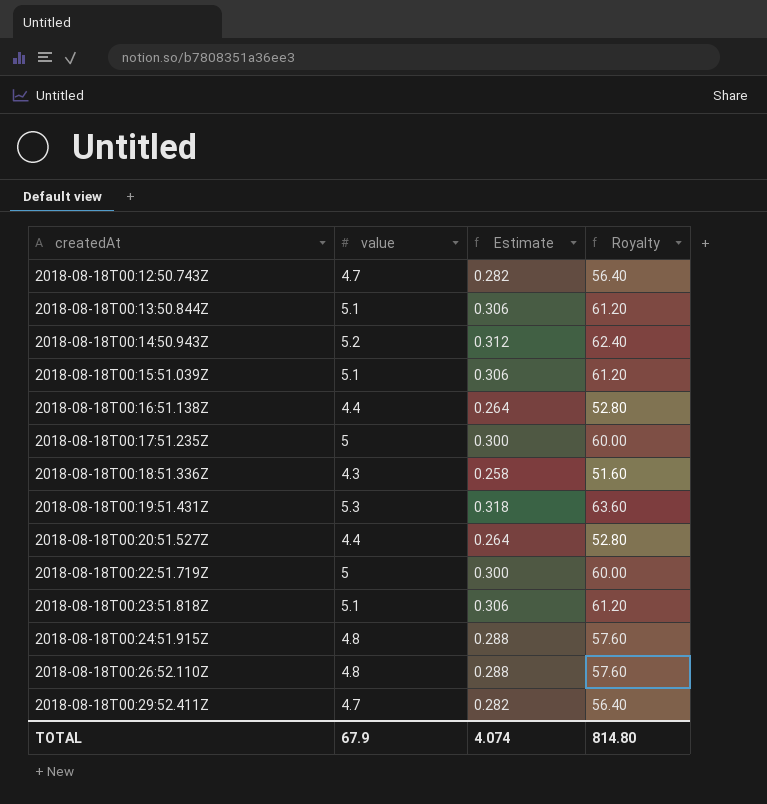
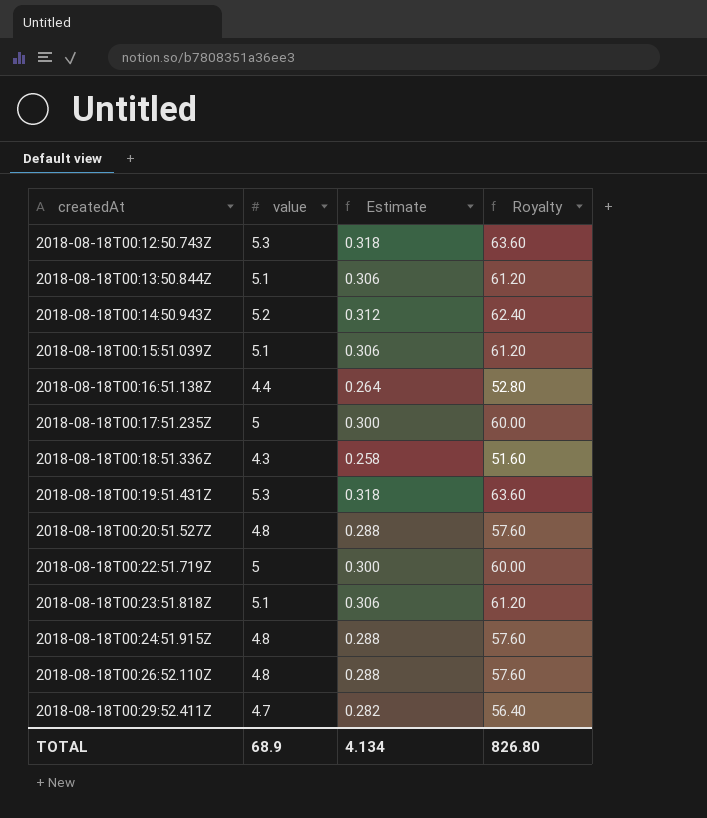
2018-08-18T00:12:50.743Z | value: 4.7 -> 5.3
2018-08-18T00:12:50.743Z | Estimate: 0.282 -> 0.318
2018-08-18T00:12:50.743Z | Royalty: 56.40 -> 63.60
2018-08-18T00:20:51.527Z | value: 4.4 -> 4.8
2018-08-18T00:20:51.527Z | Estimate: 0.264 -> 0.288
2018-08-18T00:20:51.527Z | Royalty: 52.80 -> 57.60
TOTAL | value: 67.9 -> 68.9
TOTAL | Estimate: 4.074 -> 4.134
TOTAL | Royalty: 814.80 -> 826.80

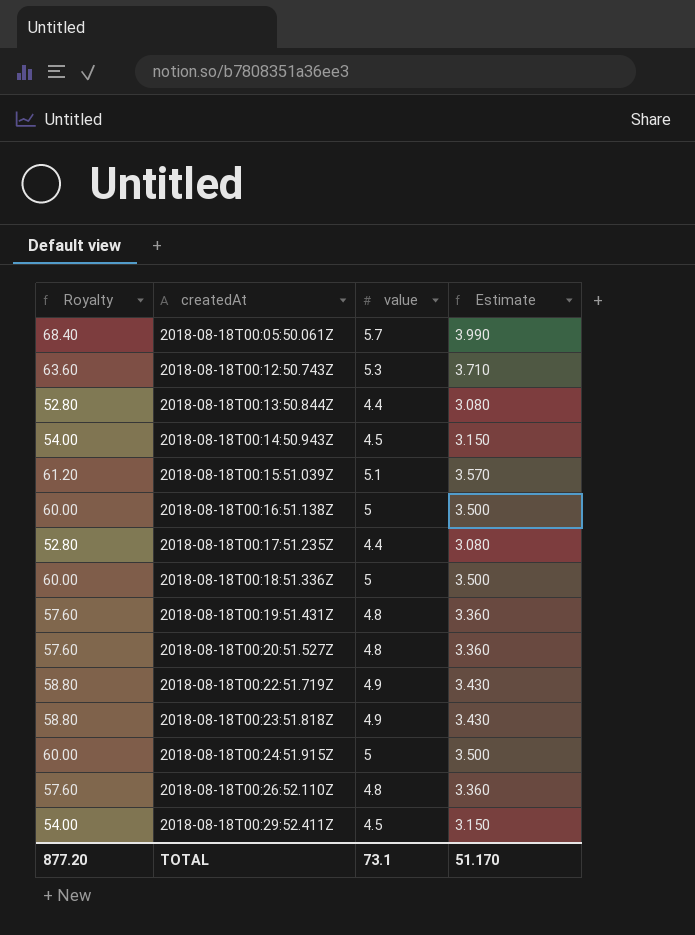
column Royalty | position: 4 -> 1
column Estimate | formula: [value] * 0.06 -> [value] * 0.7
row 2018-08-18T00:05:50.061Z: none -> 68.40 | 5.7 | 3.990
2018-08-18T00:13:50.844Z | Royalty: 61.20 -> 52.80
2018-08-18T00:13:50.844Z | value: 5.1 -> 4.4
2018-08-18T00:14:50.943Z | Royalty: 62.40 -> 54.00
2018-08-18T00:14:50.943Z | value: 5.2 -> 4.5
2018-08-18T00:16:51.138Z | Royalty: 52.80 -> 60.00
2018-08-18T00:16:51.138Z | value: 4.4 -> 5
2018-08-18T00:17:51.235Z | Royalty: 60.00 -> 52.80
2018-08-18T00:17:51.235Z | value: 5 -> 4.4
2018-08-18T00:18:51.336Z | Royalty: 51.60 -> 60.00
2018-08-18T00:18:51.336Z | value: 4.3 -> 5
2018-08-18T00:19:51.431Z | Royalty: 63.60 -> 57.60
2018-08-18T00:19:51.431Z | value: 5.3 -> 4.8
2018-08-18T00:22:51.719Z | Royalty: 60.00 -> 58.80
2018-08-18T00:22:51.719Z | value: 5 -> 4.9
2018-08-18T00:23:51.818Z | Royalty: 61.20 -> 58.80
2018-08-18T00:23:51.818Z | value: 5.1 -> 4.9
2018-08-18T00:24:51.915Z | Royalty: 57.60 -> 60.00
2018-08-18T00:24:51.915Z | value: 4.8 -> 5
2018-08-18T00:29:52.411Z | Royalty: 56.40 -> 54.00
2018-08-18T00:29:52.411Z | value: 4.7 -> 4.5
TOTAL | Royalty: 826.80 -> 877.20
TOTAL | value: 68.9 -> 73.1
TOTAL | Estimate: 4.134 -> 51.170

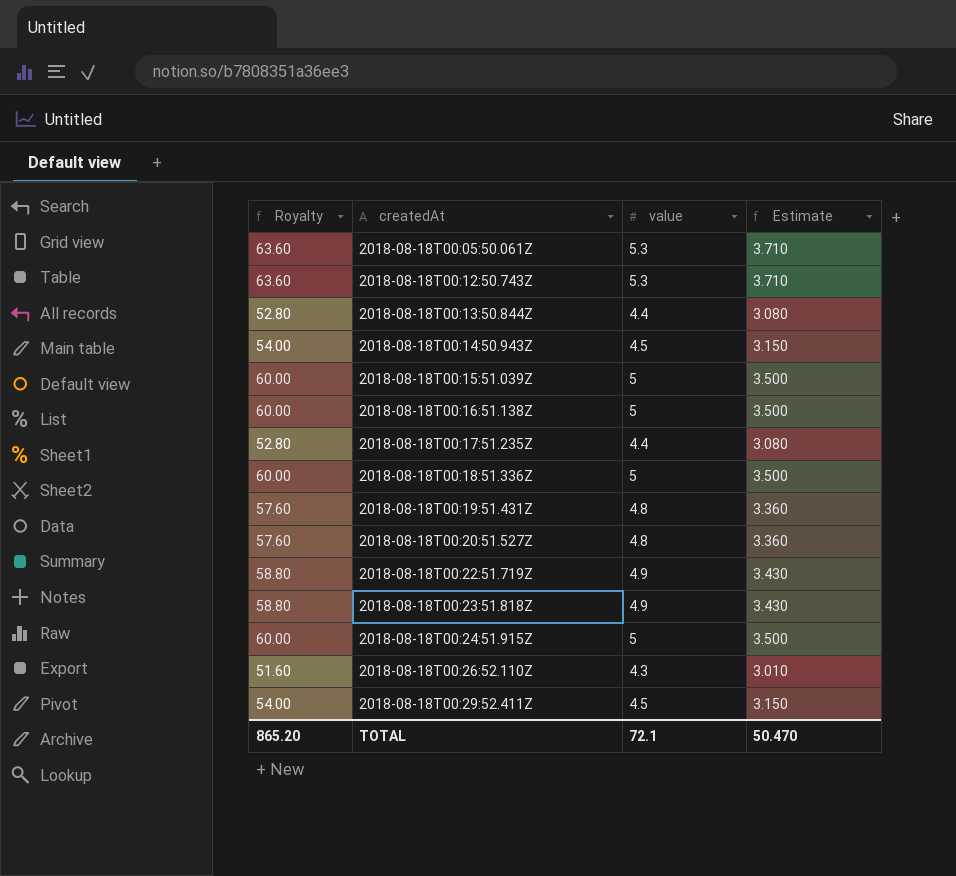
2018-08-18T00:05:50.061Z | Royalty: 68.40 -> 63.60
2018-08-18T00:05:50.061Z | value: 5.7 -> 5.3
2018-08-18T00:05:50.061Z | Estimate: 3.990 -> 3.710
2018-08-18T00:15:51.039Z | Royalty: 61.20 -> 60.00
2018-08-18T00:15:51.039Z | value: 5.1 -> 5
2018-08-18T00:15:51.039Z | Estimate: 3.570 -> 3.500
2018-08-18T00:26:52.110Z | Royalty: 57.60 -> 51.60
2018-08-18T00:26:52.110Z | value: 4.8 -> 4.3
2018-08-18T00:26:52.110Z | Estimate: 3.360 -> 3.010
TOTAL | Royalty: 877.20 -> 865.20
TOTAL | value: 73.1 -> 72.1
TOTAL | Estimate: 51.170 -> 50.470

